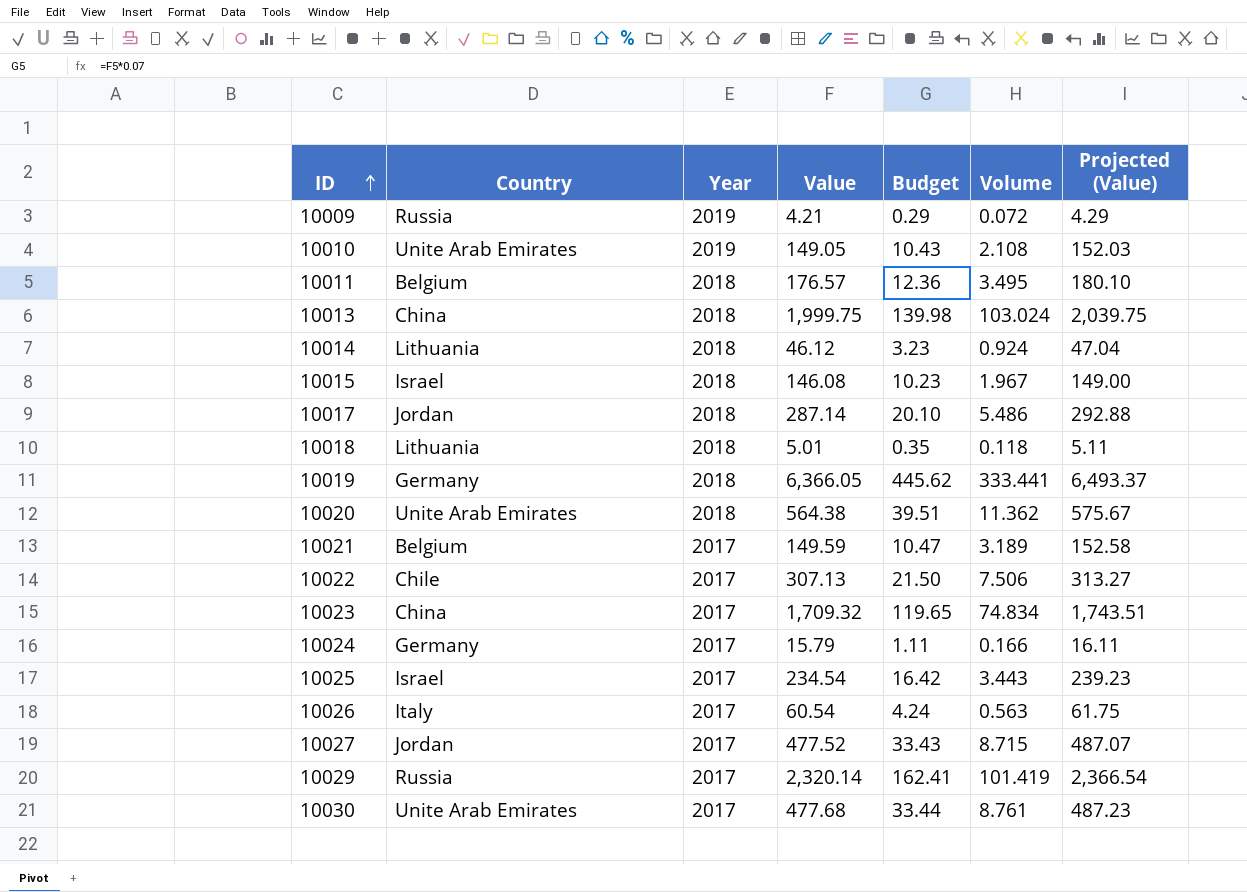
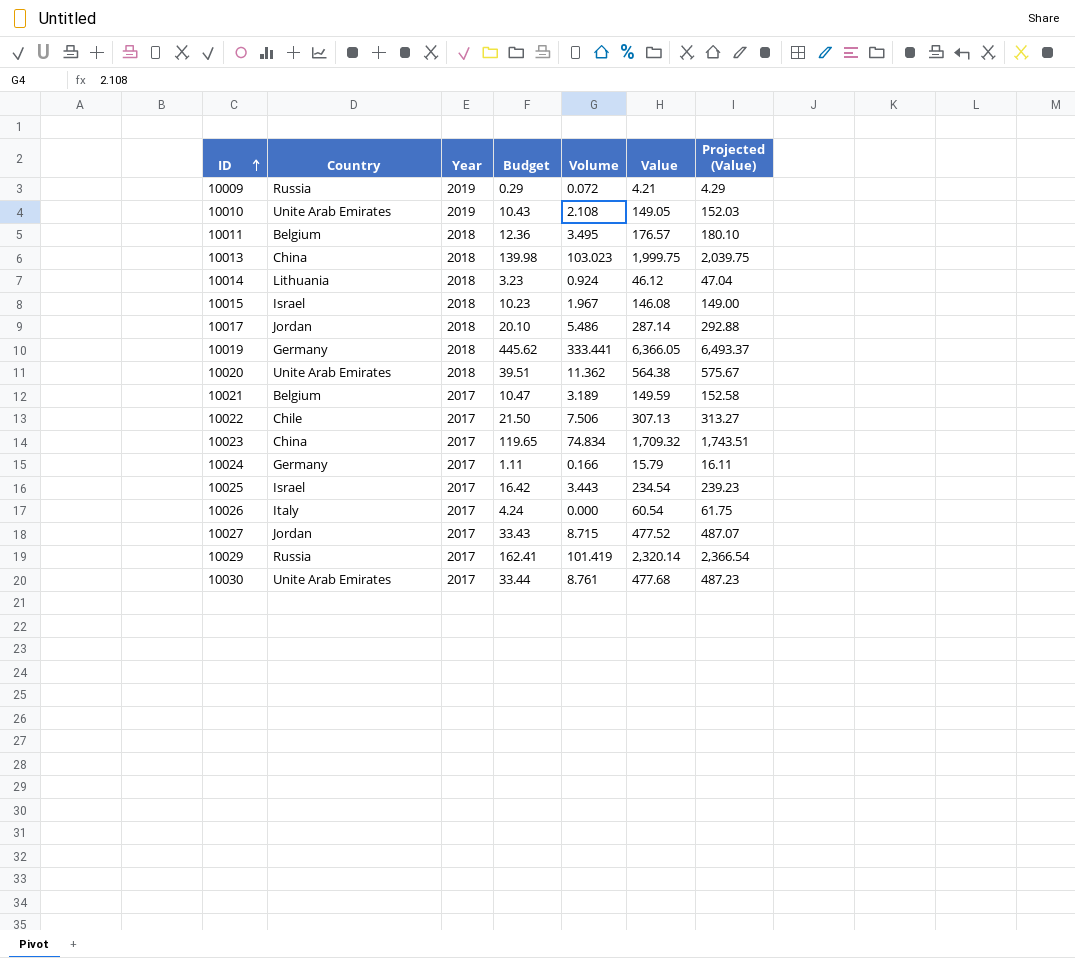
column Value | position: 4 -> 6
row 10018: Lithuania | 2018 | 5.01 | 0.35 | 0.118 | 5.11 -> none
10013 | Volume: 103.024 -> 103.023
10026 | Volume: 0.563 -> 0.000

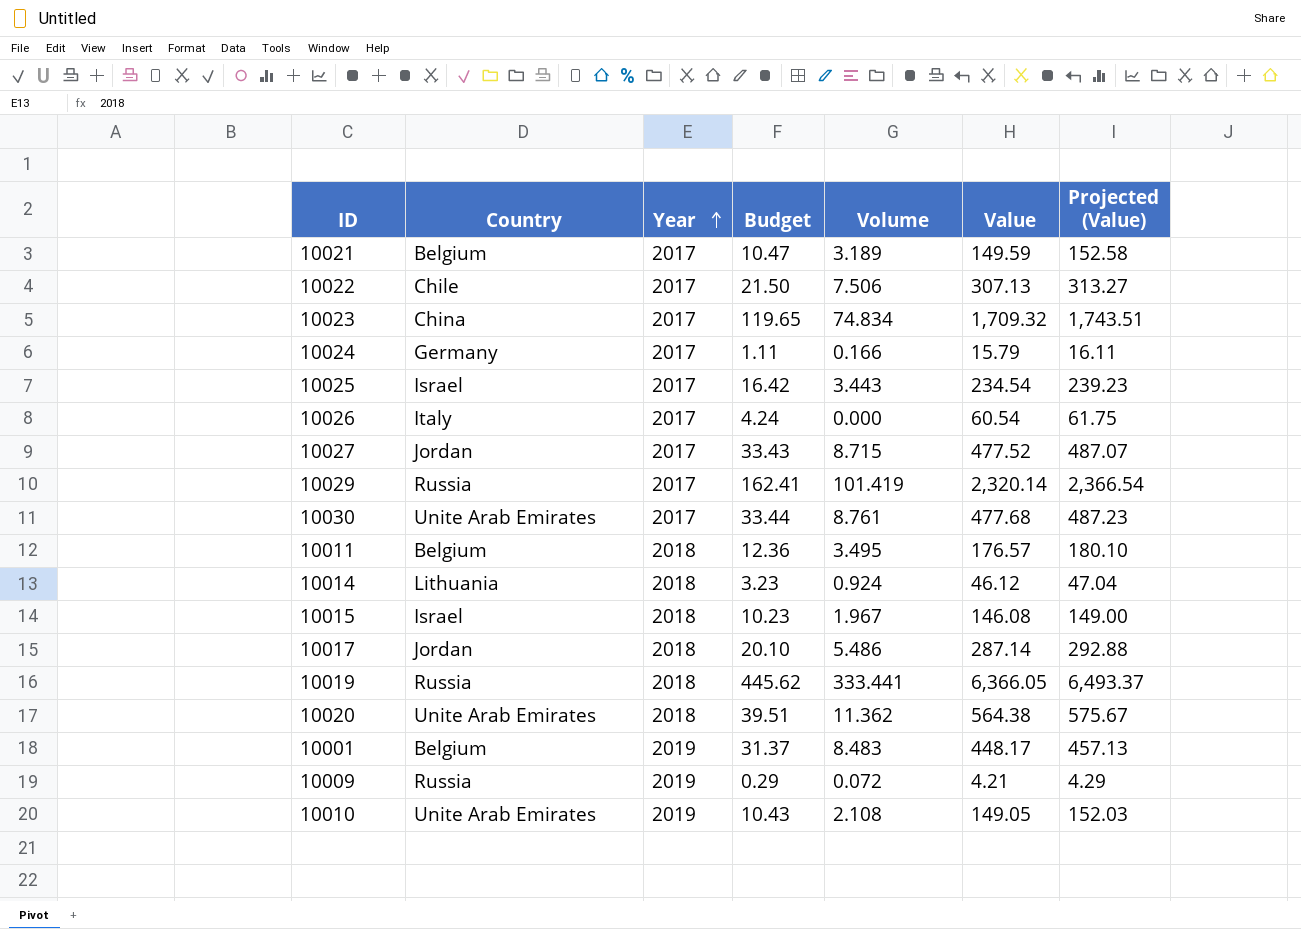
row order: ID ascending -> Year ascending
row 10013: China | 2018 | 139.98 | 103.023 | 1,999.75 | 2,039.75 -> none
10019 | Country: Germany -> Russia
row 10001: none -> Belgium | 2019 | 31.37 | 8.483 | 448.17 | 457.13

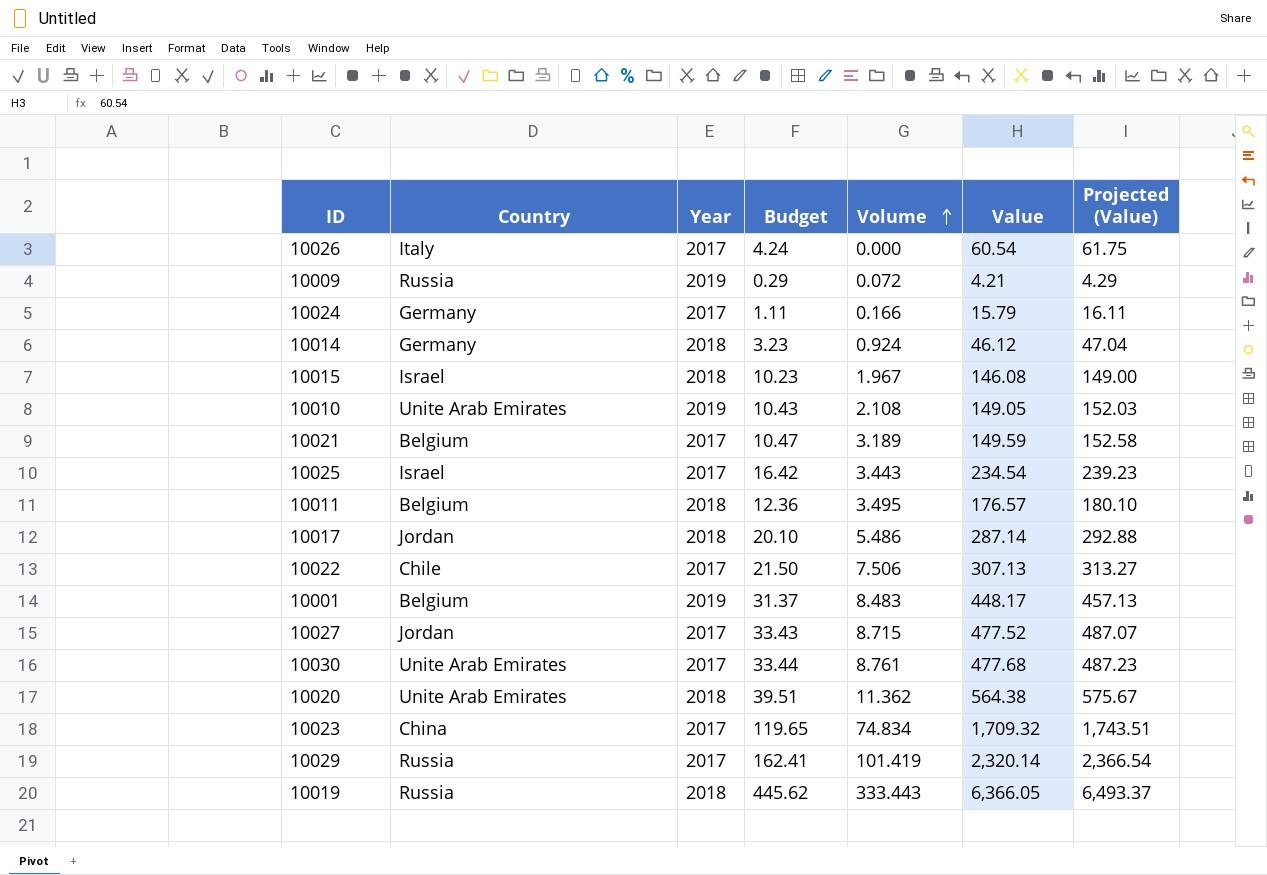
row order: Year ascending -> Volume ascending
10014 | Country: Lithuania -> Germany
10019 | Volume: 333.441 -> 333.443

